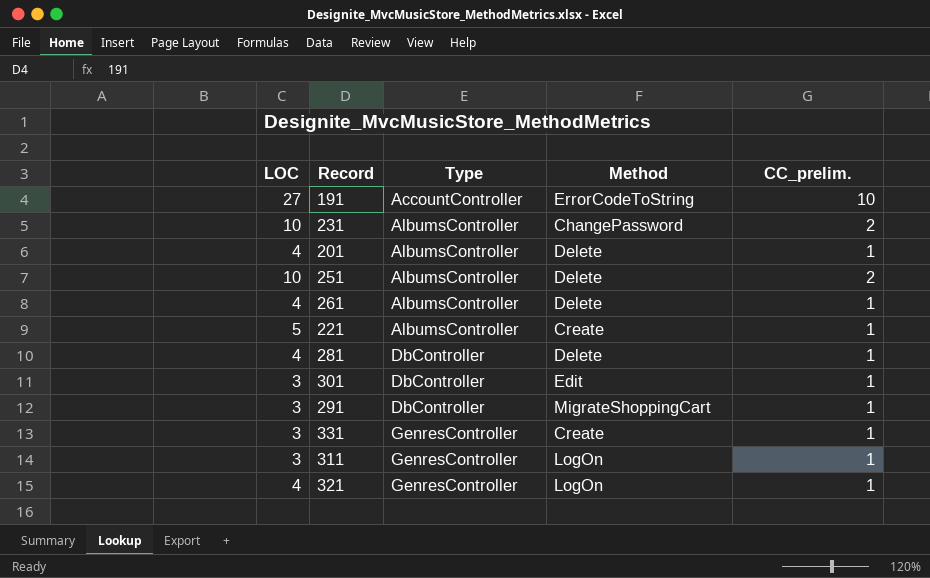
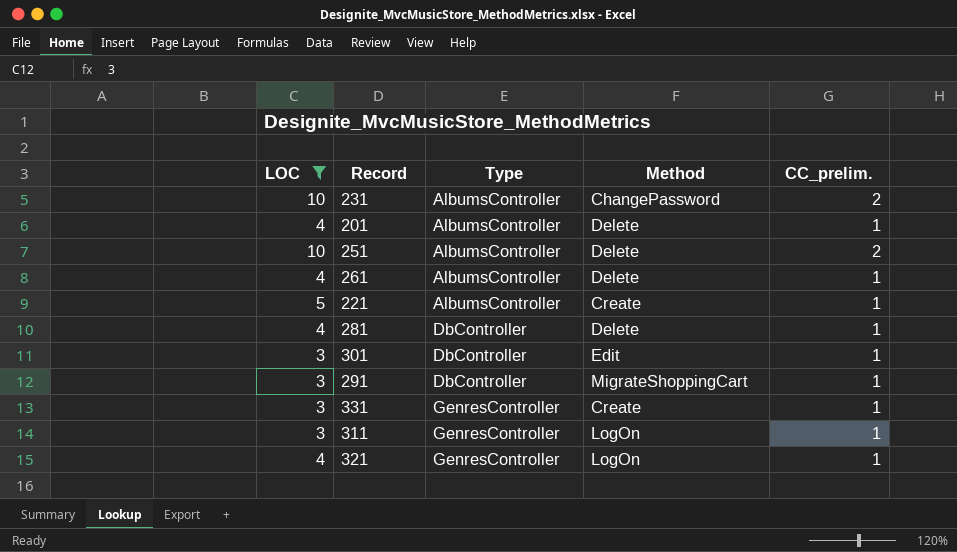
filter: none -> LOC != 27

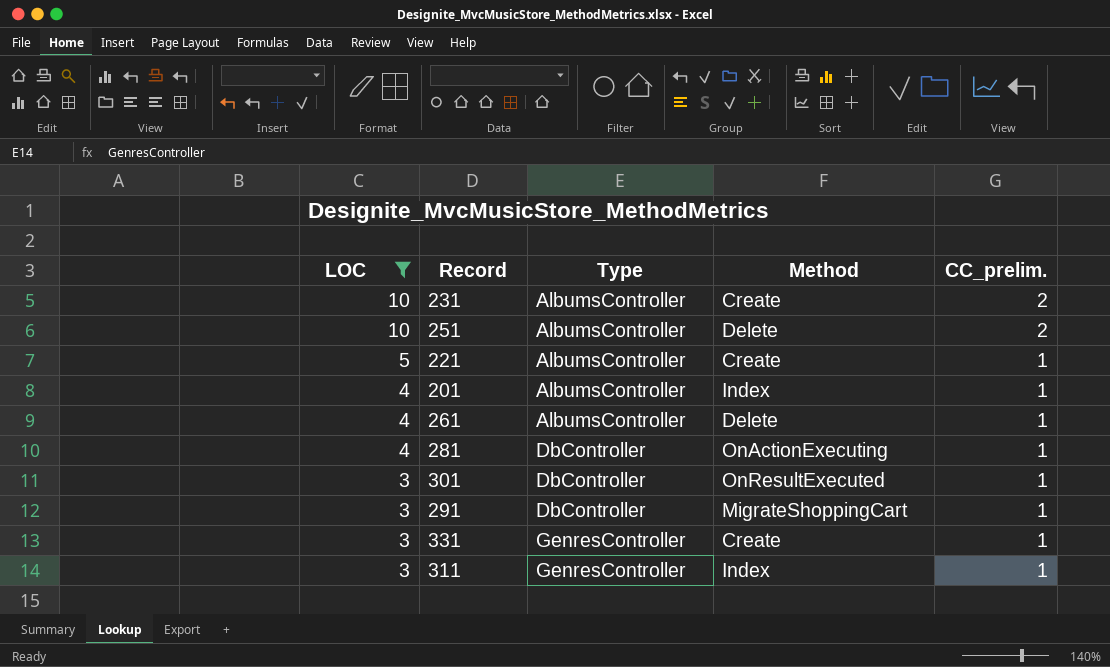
row order: Type ascending -> LOC descending
row 321: 4 | GenresController | LogOn | 1 -> none
231 | Method: ChangePassword -> Create
201 | Method: Delete -> Index
281 | Method: Delete -> OnActionExecuting
301 | Method: Edit -> OnResultExecuted
311 | Method: LogOn -> Index

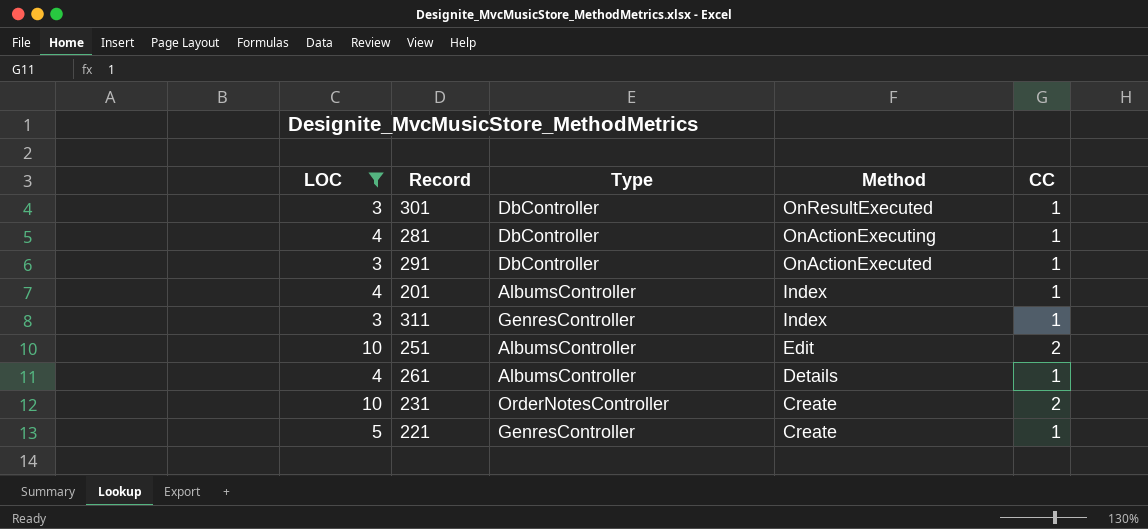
row order: LOC descending -> Method descending
column name: CC_prelim. -> CC
row 331: 3 | GenresController | Create | 1 -> none
291 | Method: MigrateShoppingCart -> OnActionExecuted
251 | Method: Delete -> Edit
261 | Method: Delete -> Details
231 | Type: AlbumsController -> OrderNotesController
221 | Type: AlbumsController -> GenresController

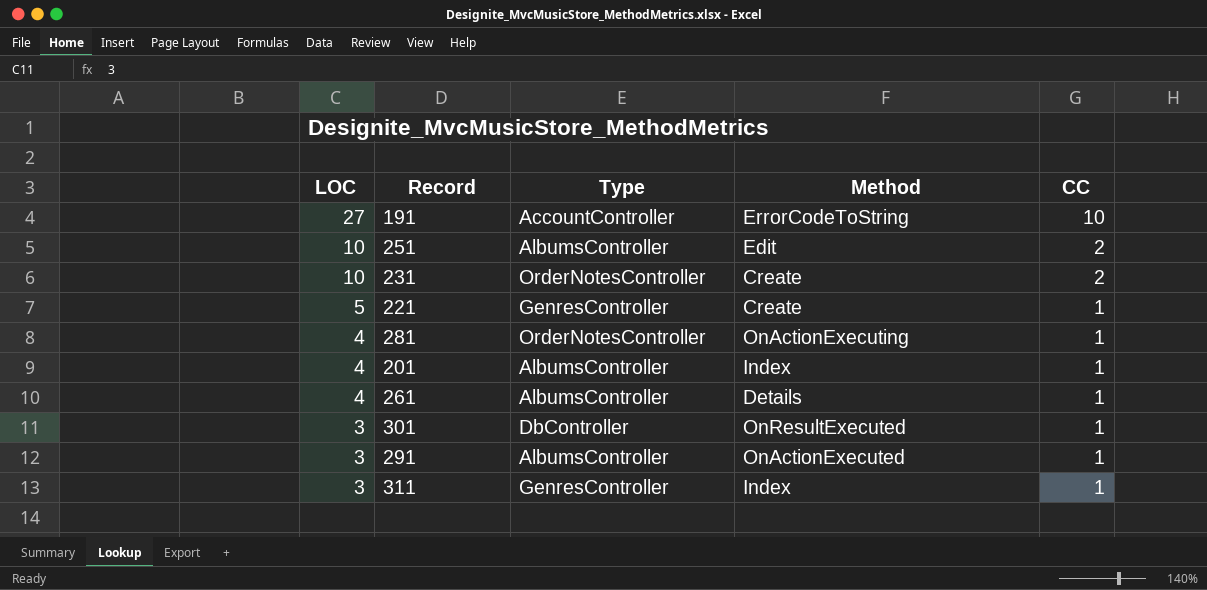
filter: LOC != 27 -> none
row order: Method descending -> LOC descending
281 | Type: DbController -> OrderNotesController
291 | Type: DbController -> AlbumsController

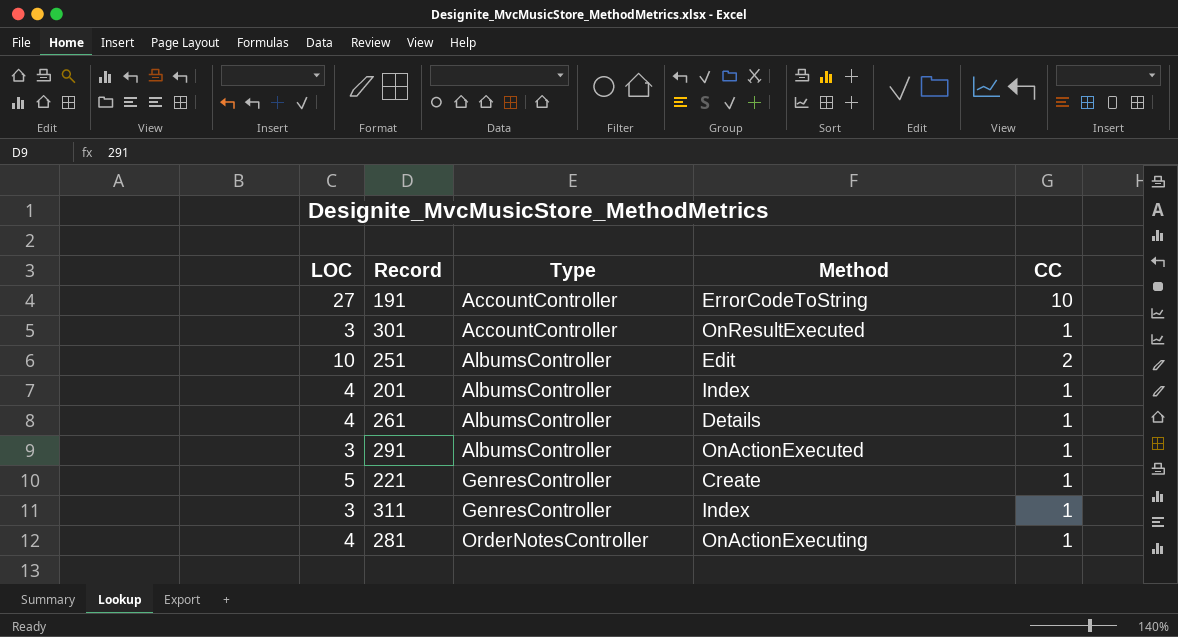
row order: LOC descending -> Type ascending
row 231: 10 | OrderNotesController | Create | 2 -> none
301 | Type: DbController -> AccountController

